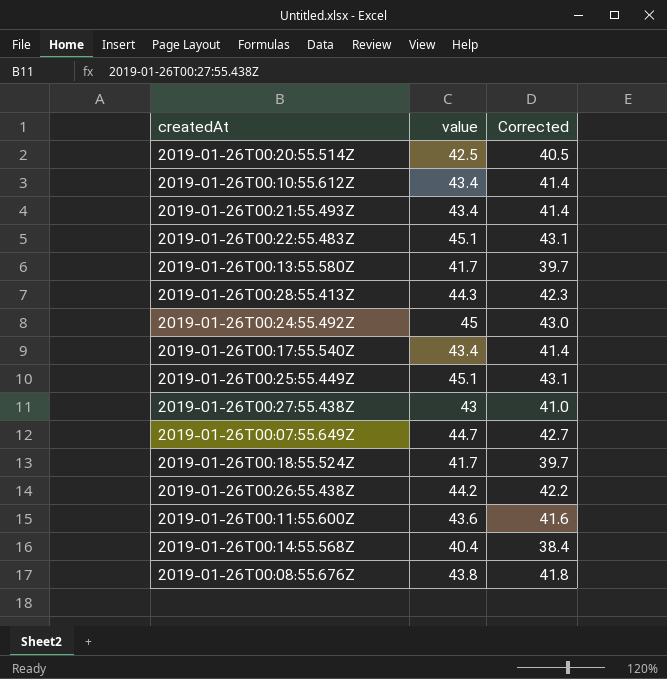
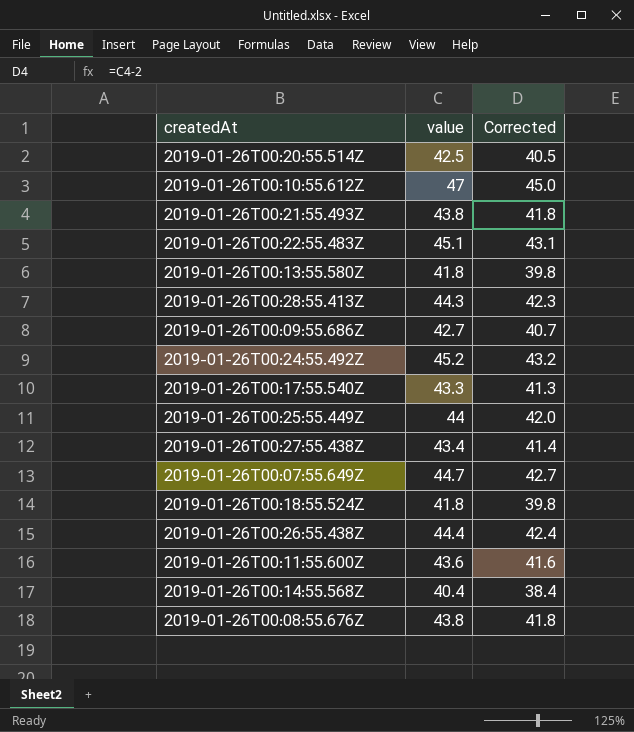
2019-01-26T00:10:55.612Z | value: 43.4 -> 47
2019-01-26T00:10:55.612Z | Corrected: 41.4 -> 45.0
2019-01-26T00:21:55.493Z | value: 43.4 -> 43.8
2019-01-26T00:21:55.493Z | Corrected: 41.4 -> 41.8
2019-01-26T00:13:55.580Z | value: 41.7 -> 41.8
2019-01-26T00:13:55.580Z | Corrected: 39.7 -> 39.8
row 2019-01-26T00:09:55.686Z: none -> 42.7 | 40.7
2019-01-26T00:24:55.492Z | value: 45 -> 45.2
2019-01-26T00:24:55.492Z | Corrected: 43.0 -> 43.2
2019-01-26T00:17:55.540Z | value: 43.4 -> 43.3
2019-01-26T00:17:55.540Z | Corrected: 41.4 -> 41.3
2019-01-26T00:25:55.449Z | value: 45.1 -> 44
2019-01-26T00:25:55.449Z | Corrected: 43.1 -> 42.0
2019-01-26T00:27:55.438Z | value: 43 -> 43.4
2019-01-26T00:27:55.438Z | Corrected: 41.0 -> 41.4
2019-01-26T00:18:55.524Z | value: 41.7 -> 41.8
2019-01-26T00:18:55.524Z | Corrected: 39.7 -> 39.8
2019-01-26T00:26:55.438Z | value: 44.2 -> 44.4
2019-01-26T00:26:55.438Z | Corrected: 42.2 -> 42.4

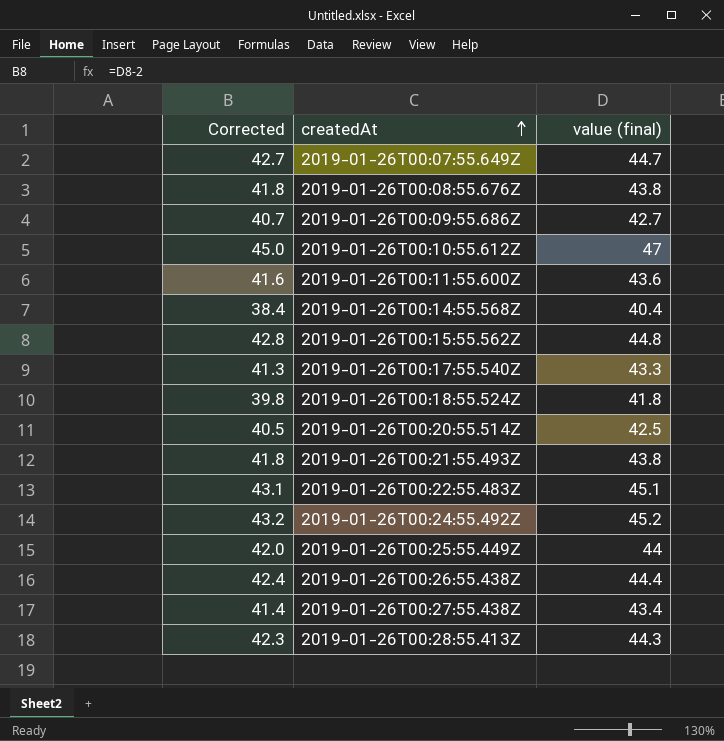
row order: none -> createdAt ascending
column Corrected | position: 3 -> 1
column name: value -> value (final)
row 2019-01-26T00:13:55.580Z: 41.8 | 39.8 -> none
row 2019-01-26T00:15:55.562Z: none -> 42.8 | 44.8

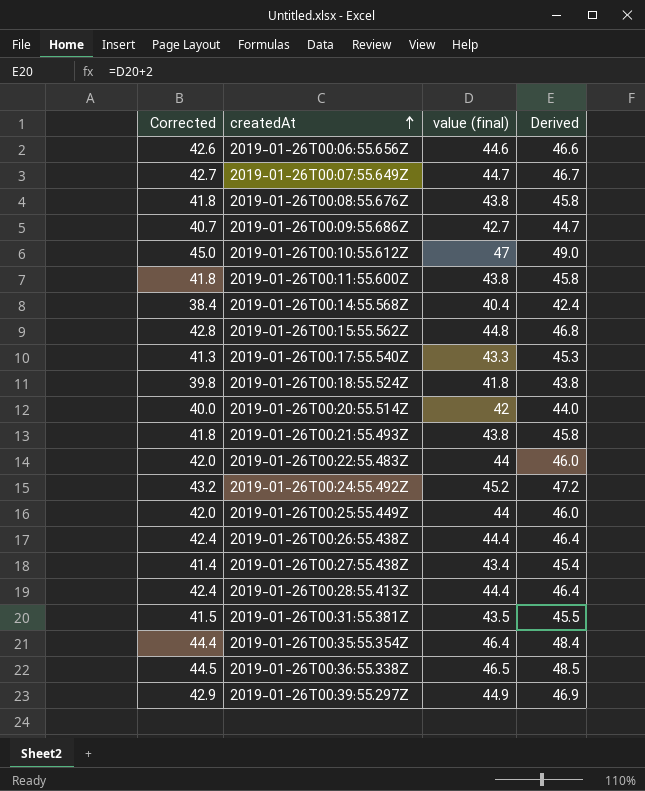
column Derived | formula: none -> [value (final)] + 2
row 2019-01-26T00:06:55.656Z: none -> 42.6 | 44.6 | 46.6
2019-01-26T00:11:55.600Z | Corrected: 41.6 -> 41.8
2019-01-26T00:11:55.600Z | value (final): 43.6 -> 43.8
2019-01-26T00:20:55.514Z | Corrected: 40.5 -> 40.0
2019-01-26T00:20:55.514Z | value (final): 42.5 -> 42
2019-01-26T00:22:55.483Z | Corrected: 43.1 -> 42.0
2019-01-26T00:22:55.483Z | value (final): 45.1 -> 44
2019-01-26T00:28:55.413Z | Corrected: 42.3 -> 42.4
2019-01-26T00:28:55.413Z | value (final): 44.3 -> 44.4
row 2019-01-26T00:31:55.381Z: none -> 41.5 | 43.5 | 45.5
row 2019-01-26T00:35:55.354Z: none -> 44.4 | 46.4 | 48.4
row 2019-01-26T00:36:55.338Z: none -> 44.5 | 46.5 | 48.5
row 2019-01-26T00:39:55.297Z: none -> 42.9 | 44.9 | 46.9

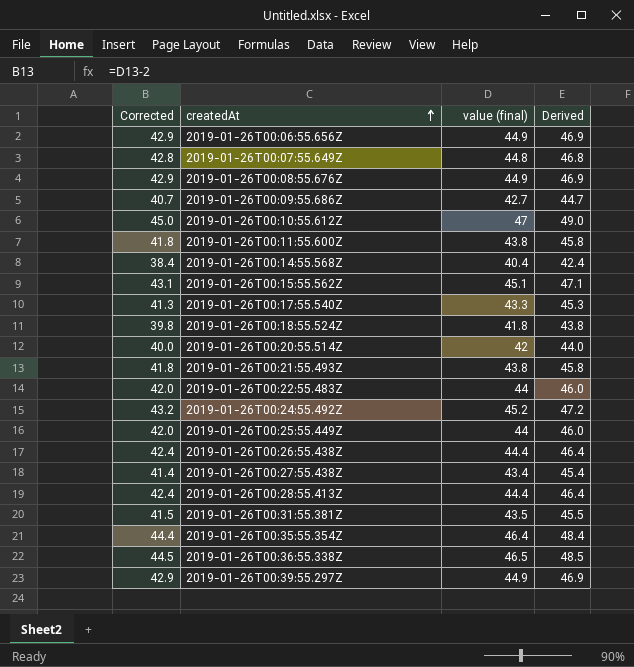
2019-01-26T00:06:55.656Z | Corrected: 42.6 -> 42.9
2019-01-26T00:06:55.656Z | value (final): 44.6 -> 44.9
2019-01-26T00:06:55.656Z | Derived: 46.6 -> 46.9
2019-01-26T00:07:55.649Z | Corrected: 42.7 -> 42.8
2019-01-26T00:07:55.649Z | value (final): 44.7 -> 44.8
2019-01-26T00:07:55.649Z | Derived: 46.7 -> 46.8
2019-01-26T00:08:55.676Z | Corrected: 41.8 -> 42.9
2019-01-26T00:08:55.676Z | value (final): 43.8 -> 44.9
2019-01-26T00:08:55.676Z | Derived: 45.8 -> 46.9
2019-01-26T00:15:55.562Z | Corrected: 42.8 -> 43.1
2019-01-26T00:15:55.562Z | value (final): 44.8 -> 45.1
2019-01-26T00:15:55.562Z | Derived: 46.8 -> 47.1

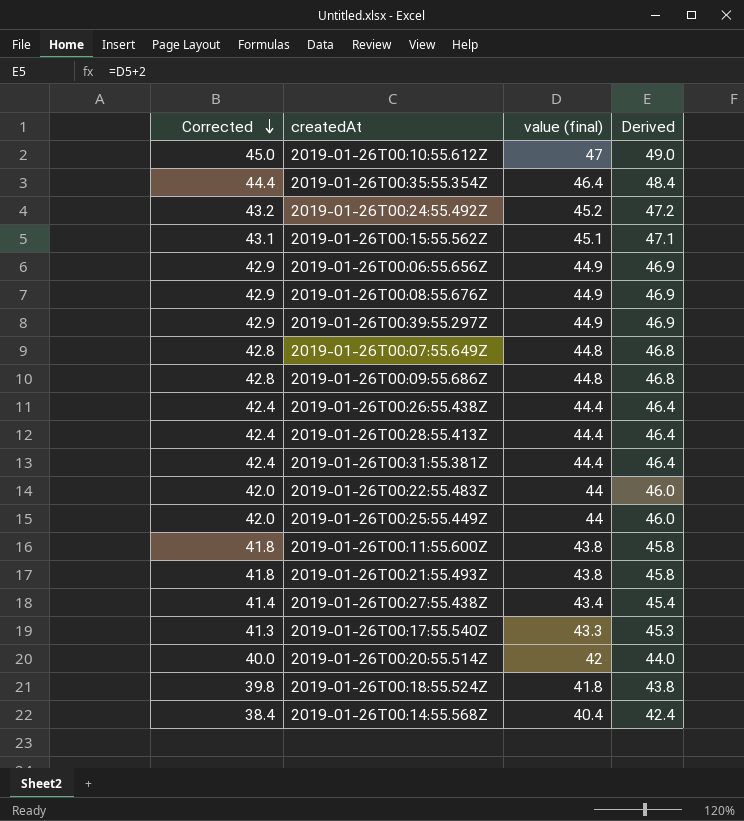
row order: createdAt ascending -> Corrected descending
row 2019-01-26T00:36:55.338Z: 44.5 | 46.5 | 48.5 -> none
2019-01-26T00:09:55.686Z | Corrected: 40.7 -> 42.8
2019-01-26T00:09:55.686Z | value (final): 42.7 -> 44.8
2019-01-26T00:09:55.686Z | Derived: 44.7 -> 46.8
2019-01-26T00:31:55.381Z | Corrected: 41.5 -> 42.4
2019-01-26T00:31:55.381Z | value (final): 43.5 -> 44.4
2019-01-26T00:31:55.381Z | Derived: 45.5 -> 46.4

